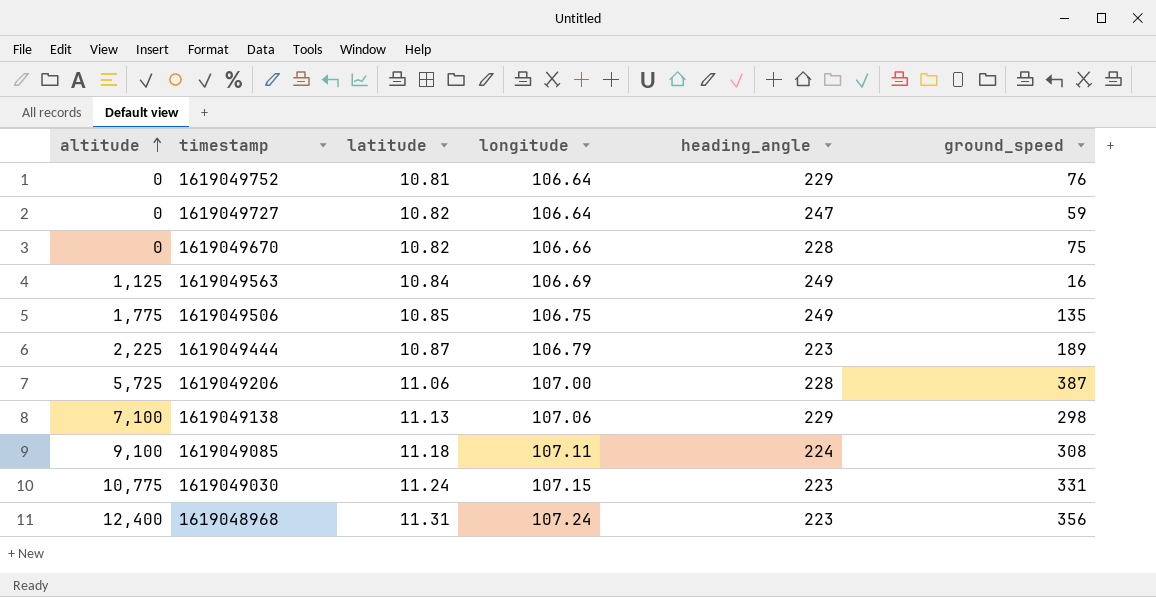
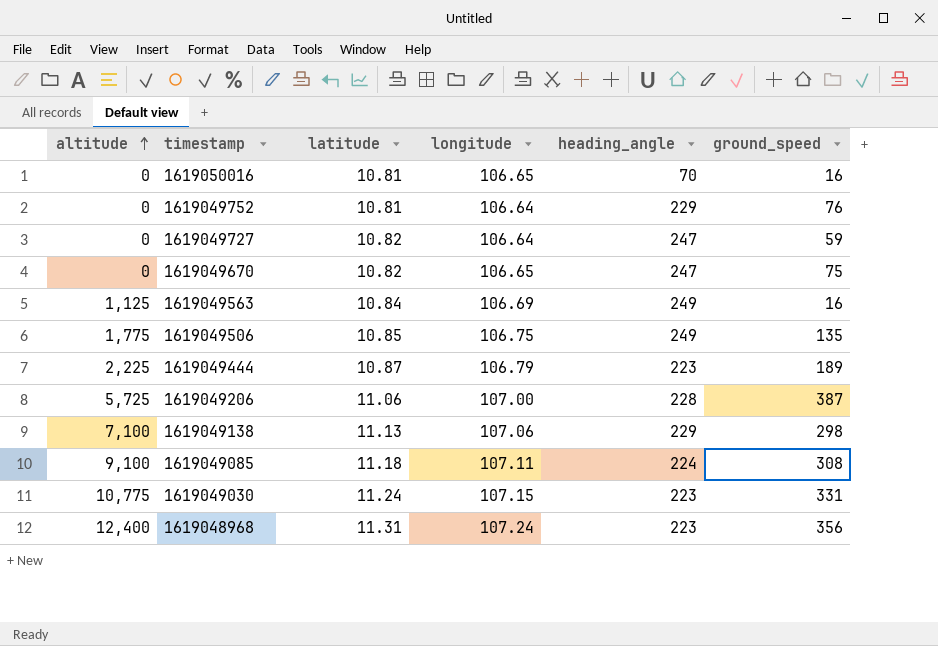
row 1619050016: none -> 0 | 10.81 | 106.65 | 70 | 16
1619049670 | longitude: 106.66 -> 106.65
1619049670 | heading_angle: 228 -> 247

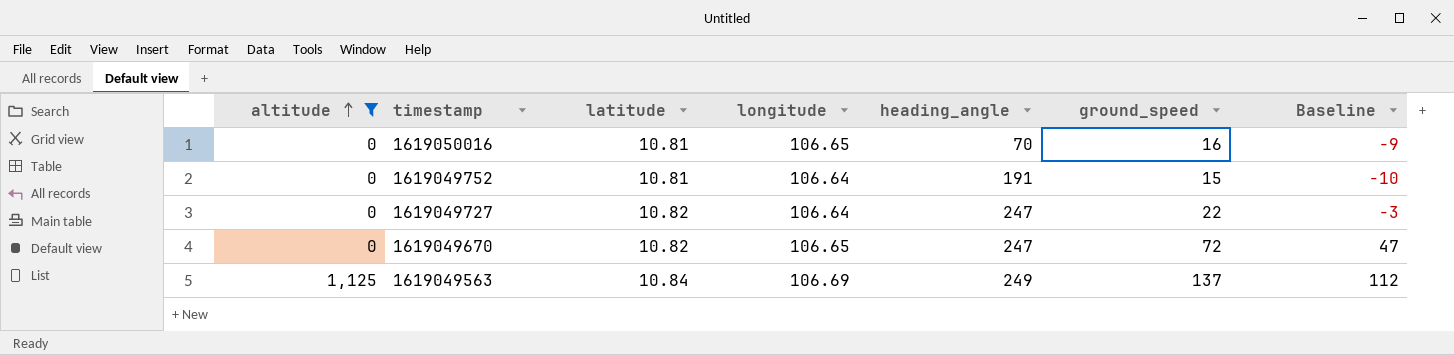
filter: none -> altitude <= 1,125
column Baseline | formula: none -> [ground_speed] - 25
1619049752 | heading_angle: 229 -> 191
1619049752 | ground_speed: 76 -> 15
1619049727 | ground_speed: 59 -> 22
1619049670 | ground_speed: 75 -> 72
1619049563 | ground_speed: 16 -> 137

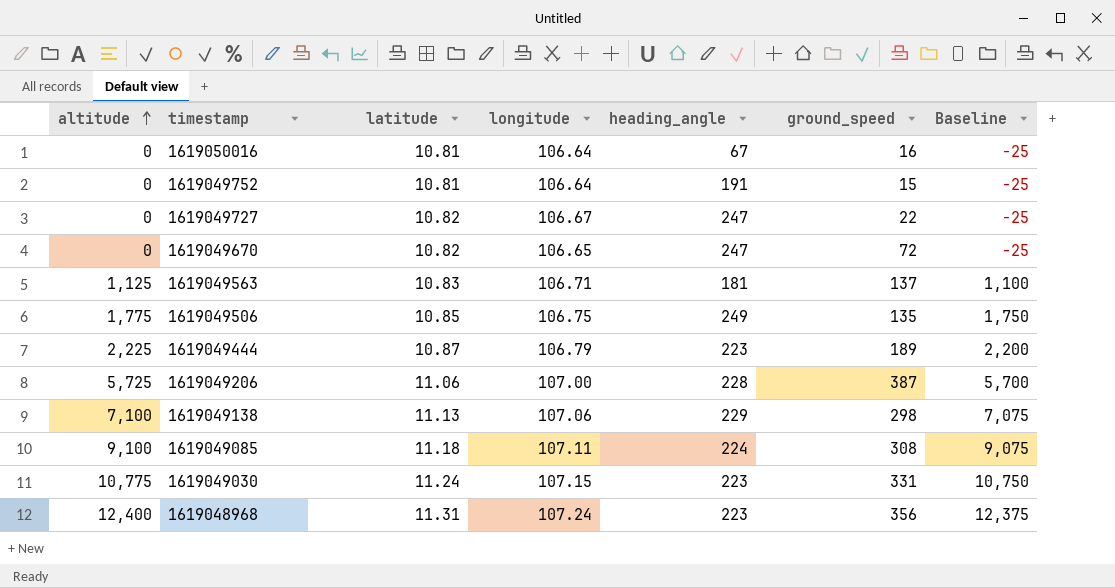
filter: altitude <= 1,125 -> none
column Baseline | formula: [ground_speed] - 25 -> [altitude] - 25
1619050016 | longitude: 106.65 -> 106.64
1619050016 | heading_angle: 70 -> 67
1619049727 | longitude: 106.64 -> 106.67
1619049563 | latitude: 10.84 -> 10.83
1619049563 | longitude: 106.69 -> 106.71
1619049563 | heading_angle: 249 -> 181

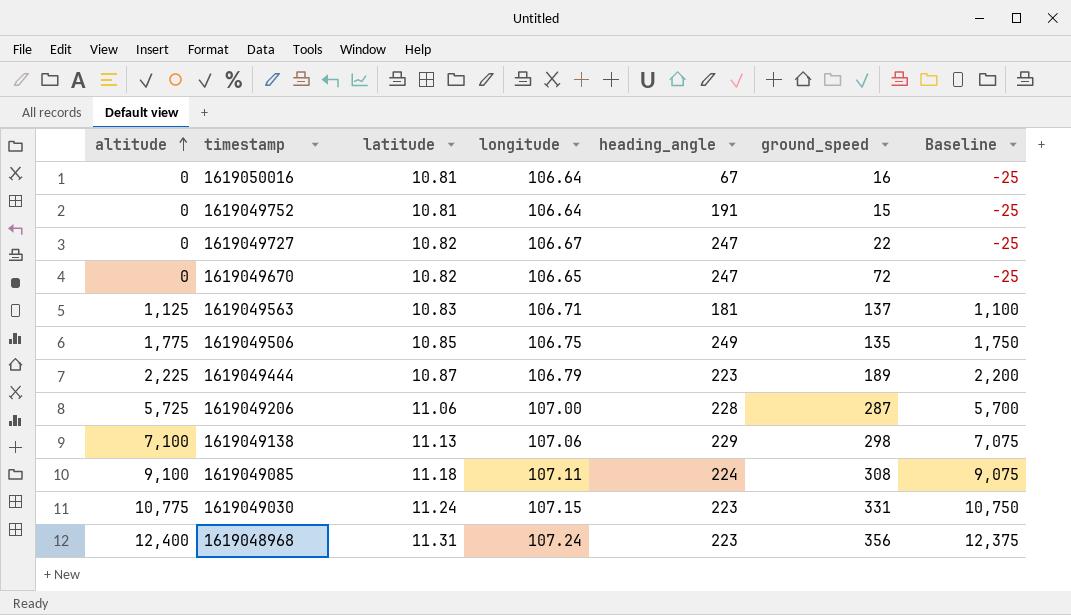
1619049206 | ground_speed: 387 -> 287

